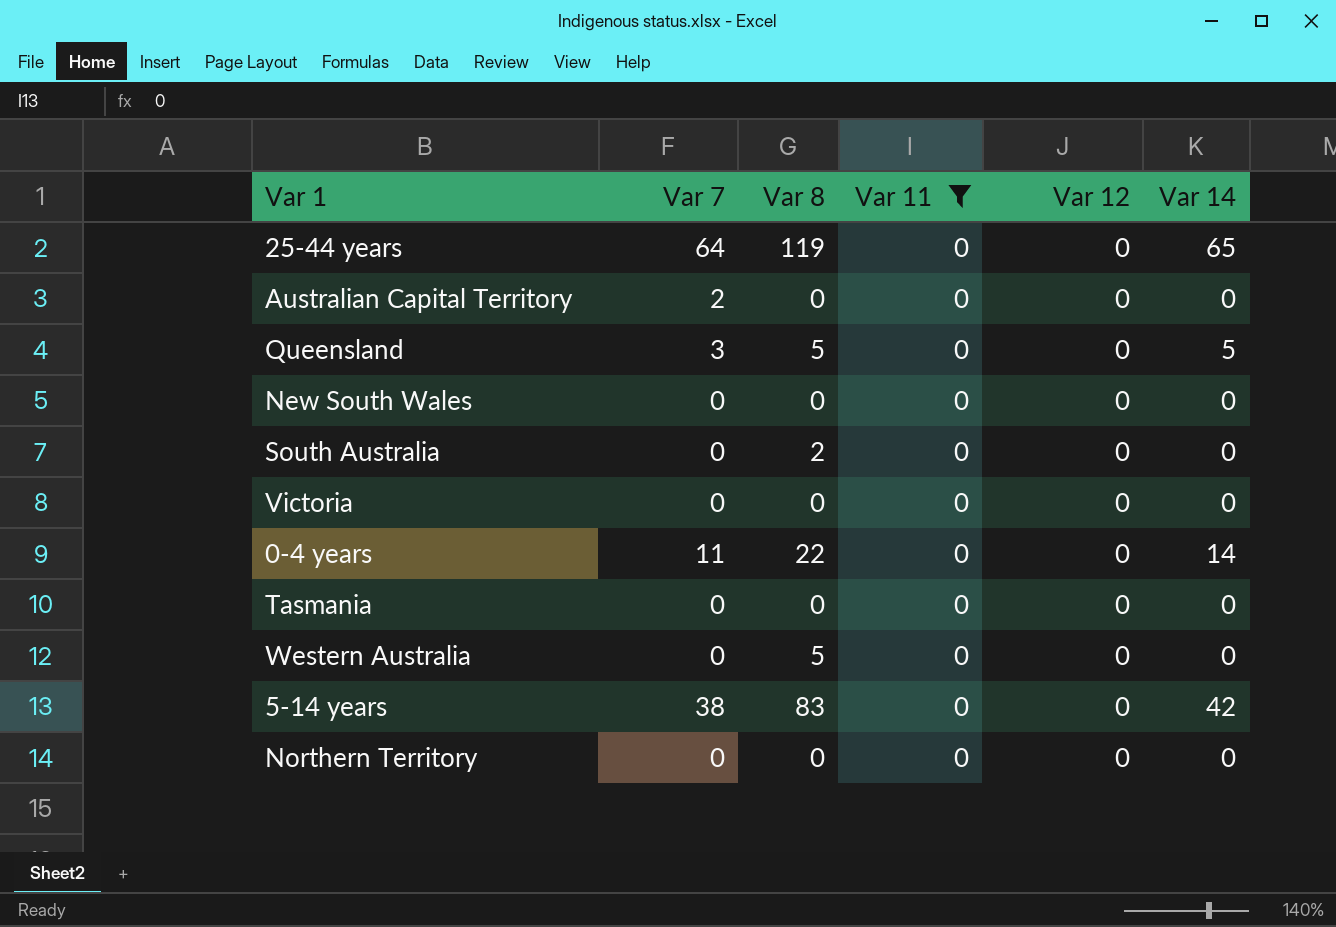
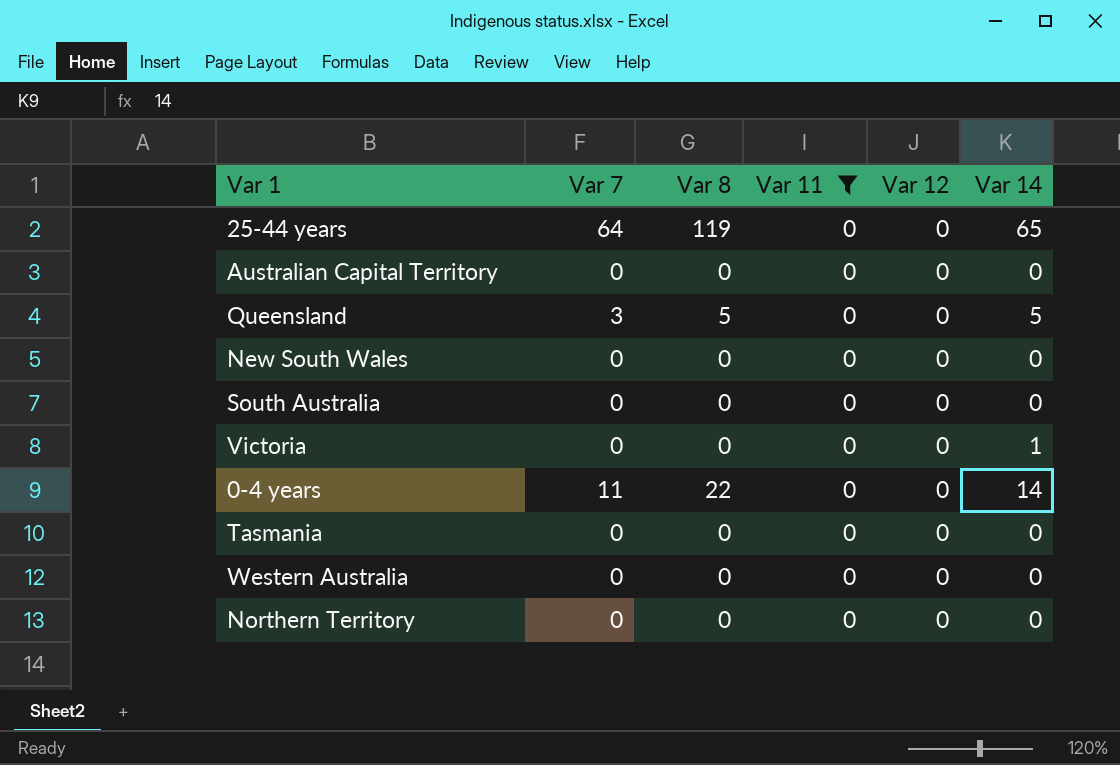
row 5-14 years: 38 | 83 | 0 | 0 | 42 -> none
Australian Capital Territory | Var 7: 2 -> 0
South Australia | Var 8: 2 -> 0
Victoria | Var 14: 0 -> 1
Western Australia | Var 8: 5 -> 0

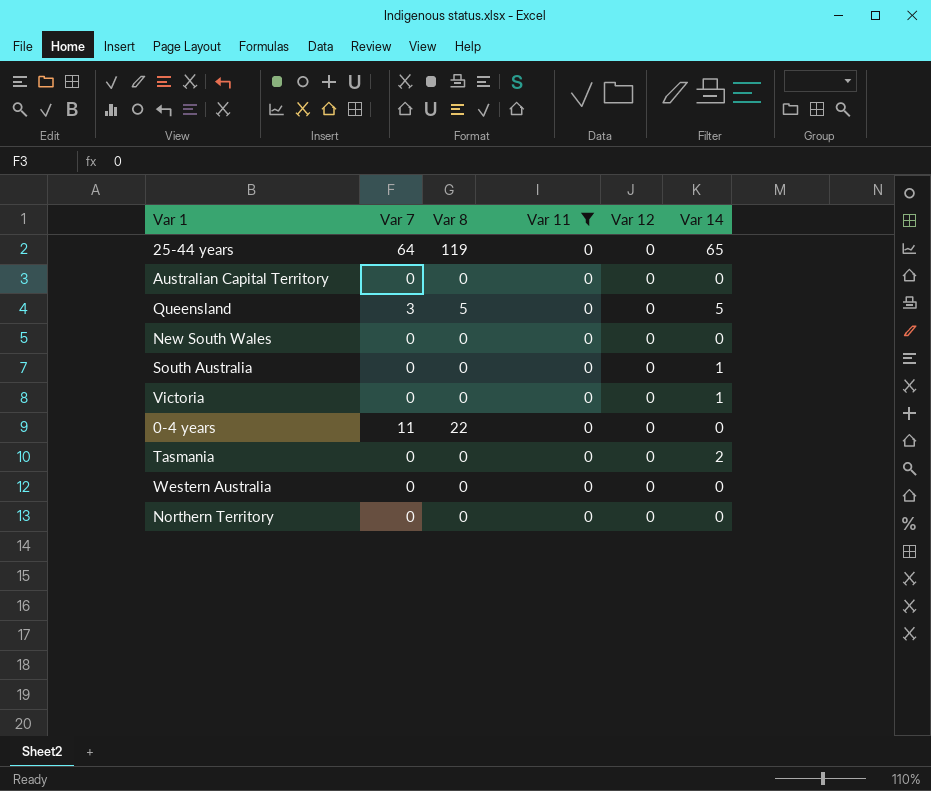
South Australia | Var 14: 0 -> 1
0-4 years | Var 14: 14 -> 0
Tasmania | Var 14: 0 -> 2

